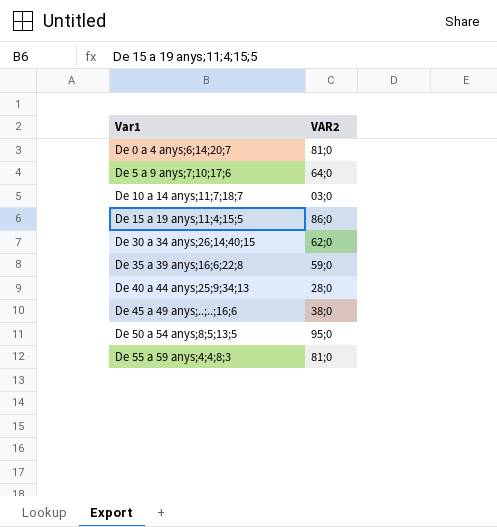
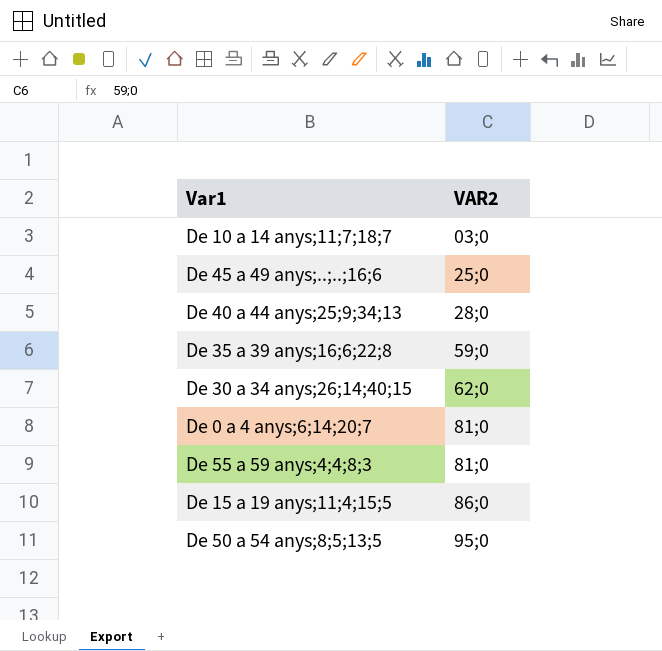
row order: Var1 ascending -> VAR2 ascending
row De 5 a 9 anys;7;10;17;6: 64;0 -> none
De 45 a 49 anys;..;..;16;6 | VAR2: 38;0 -> 25;0

